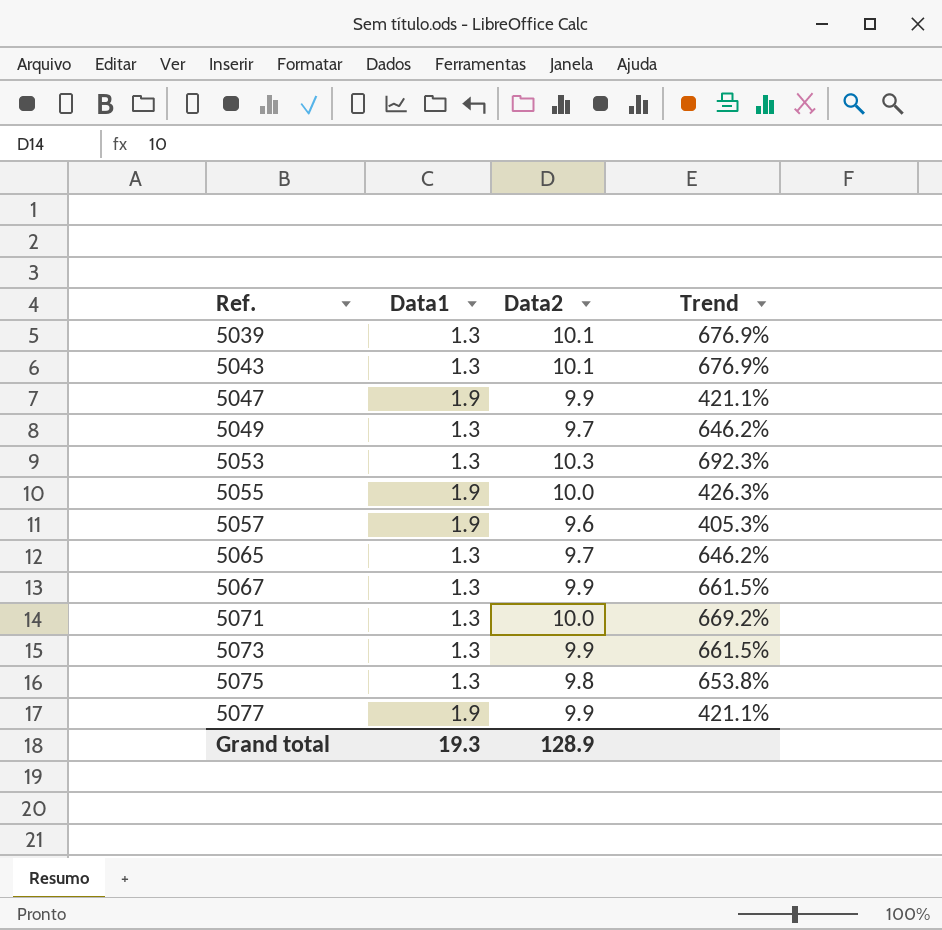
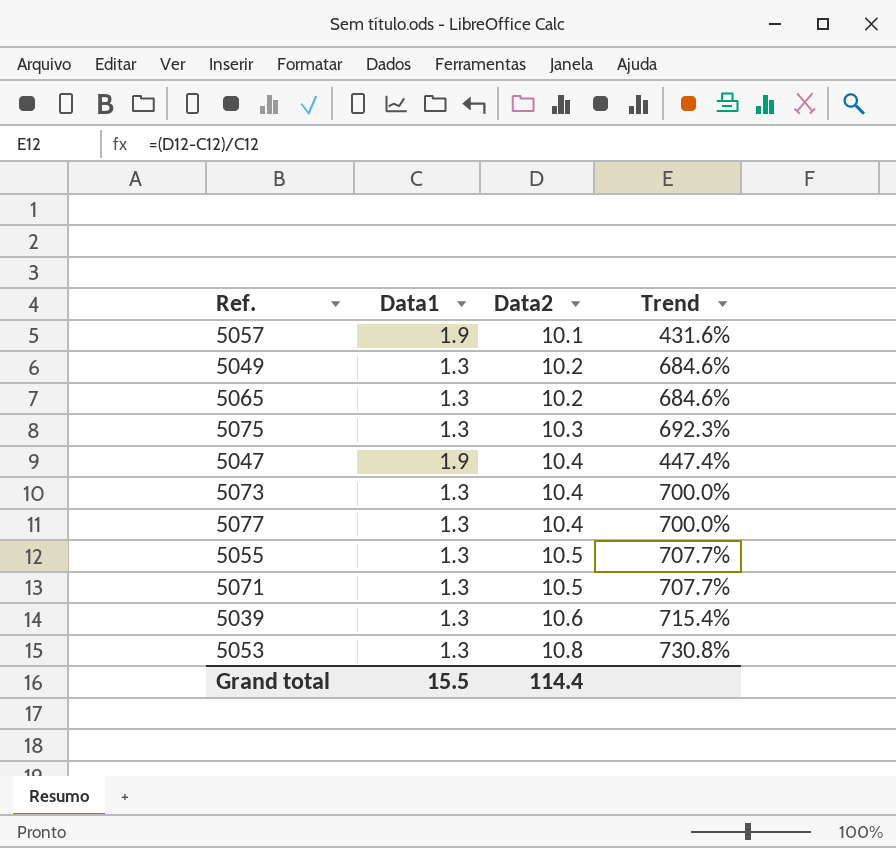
row order: Ref. ascending -> Data2 ascending
row 5043: 1.3 | 10.1 | 676.9% -> none
row 5067: 1.3 | 9.9 | 661.5% -> none
5057 | Data2: 9.6 -> 10.1
5057 | Trend: 405.3% -> 431.6%
5049 | Data2: 9.7 -> 10.2
5049 | Trend: 646.2% -> 684.6%
5065 | Data2: 9.7 -> 10.2
5065 | Trend: 646.2% -> 684.6%
5075 | Data2: 9.8 -> 10.3
5075 | Trend: 653.8% -> 692.3%
5047 | Data2: 9.9 -> 10.4
5047 | Trend: 421.1% -> 447.4%
5073 | Data2: 9.9 -> 10.4
5073 | Trend: 661.5% -> 700.0%
5077 | Data1: 1.9 -> 1.3
5077 | Data2: 9.9 -> 10.4
5077 | Trend: 421.1% -> 700.0%
5055 | Data1: 1.9 -> 1.3
5055 | Data2: 10.0 -> 10.5
5055 | Trend: 426.3% -> 707.7%
5071 | Data2: 10.0 -> 10.5
5071 | Trend: 669.2% -> 707.7%
5039 | Data2: 10.1 -> 10.6
5039 | Trend: 676.9% -> 715.4%
5053 | Data2: 10.3 -> 10.8
5053 | Trend: 692.3% -> 730.8%
Grand total | Data1: 19.3 -> 15.5
Grand total | Data2: 128.9 -> 114.4

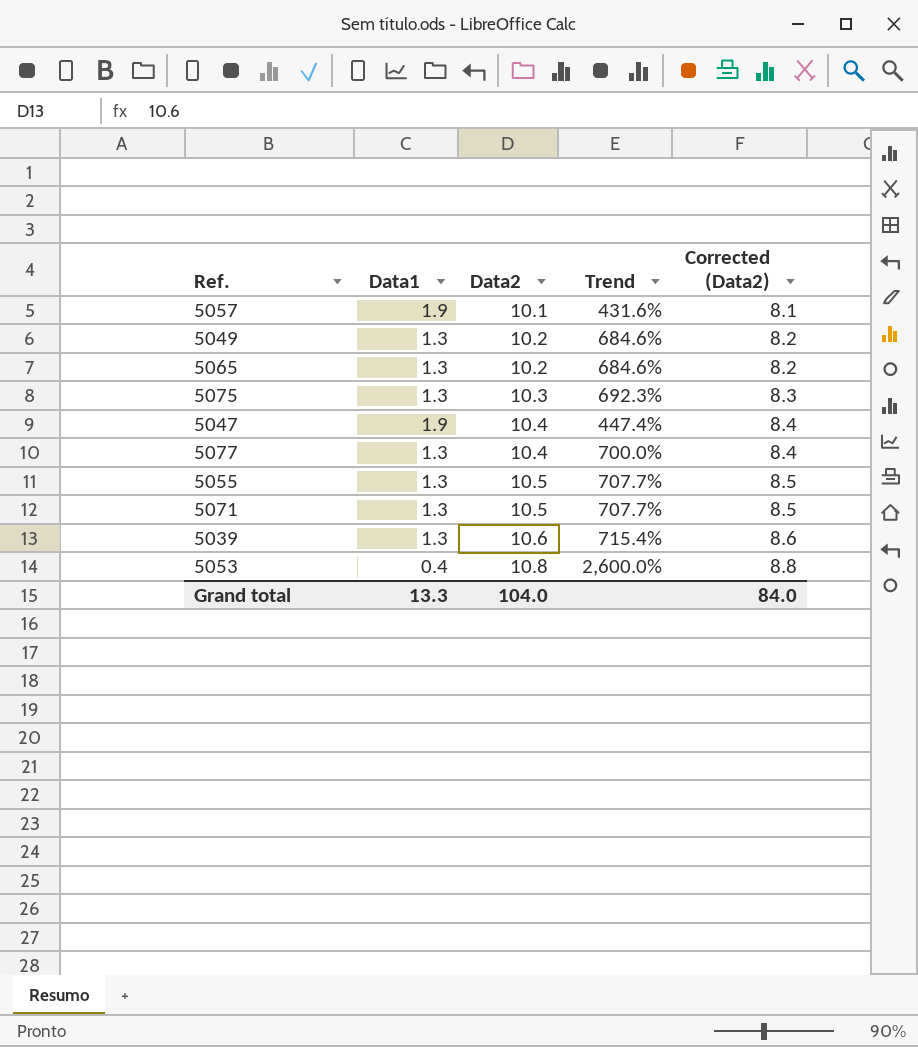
column Corrected (Data2) | formula: none -> [Data2] - 2
row 5073: 1.3 | 10.4 | 700.0% -> none
5053 | Data1: 1.3 -> 0.4
5053 | Trend: 730.8% -> 2,600.0%
Grand total | Data1: 15.5 -> 13.3
Grand total | Data2: 114.4 -> 104.0

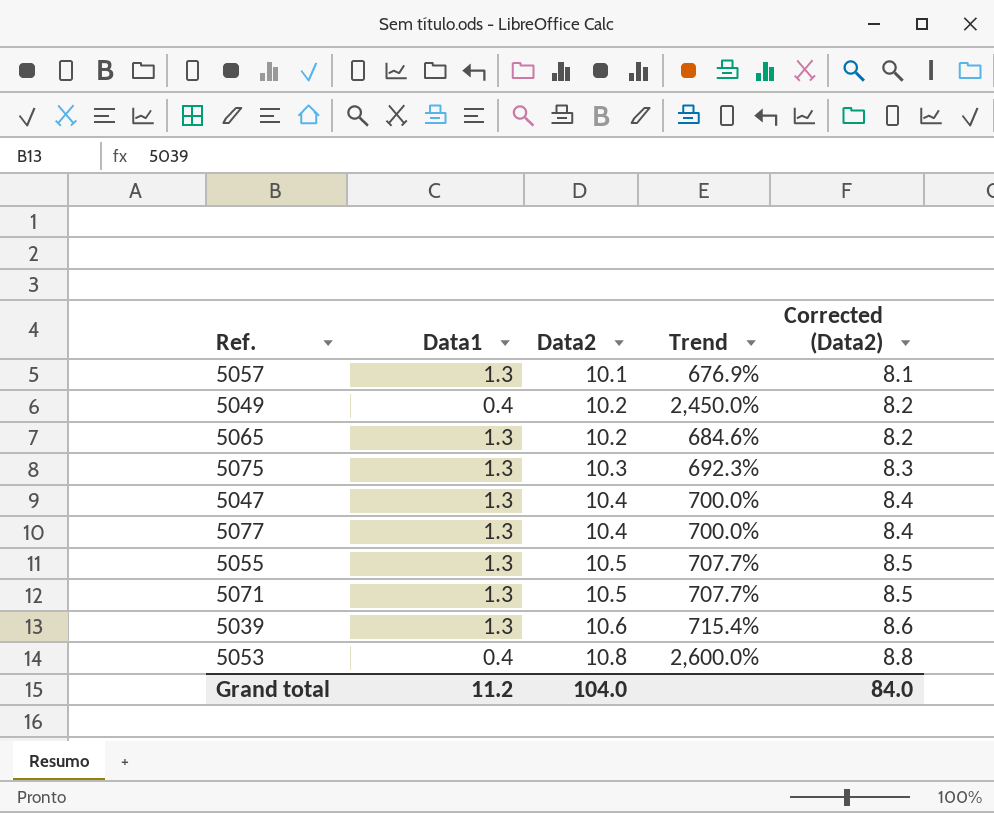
5057 | Data1: 1.9 -> 1.3
5057 | Trend: 431.6% -> 676.9%
5049 | Data1: 1.3 -> 0.4
5049 | Trend: 684.6% -> 2,450.0%
5047 | Data1: 1.9 -> 1.3
5047 | Trend: 447.4% -> 700.0%
Grand total | Data1: 13.3 -> 11.2

